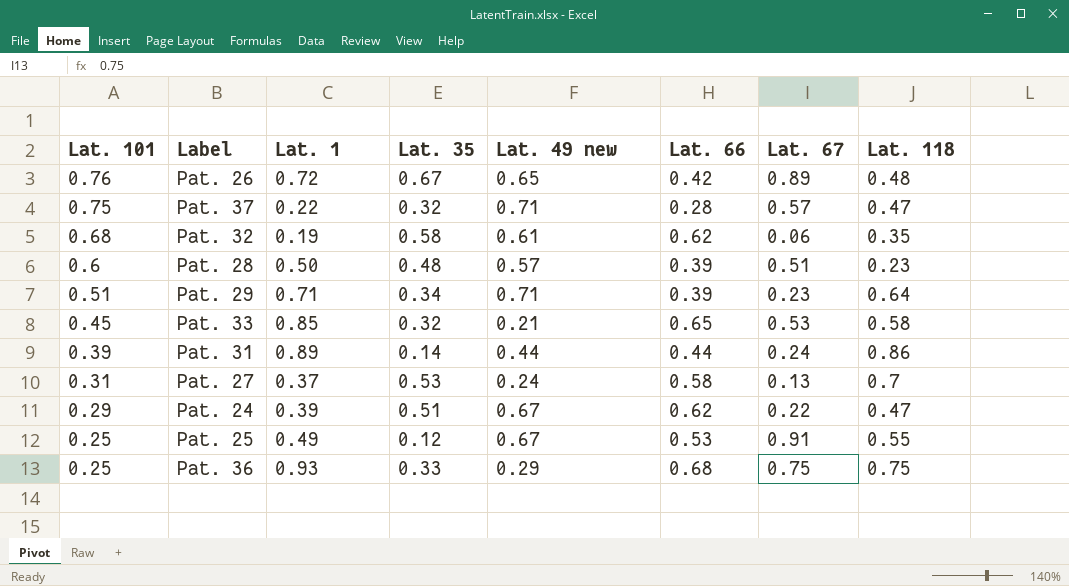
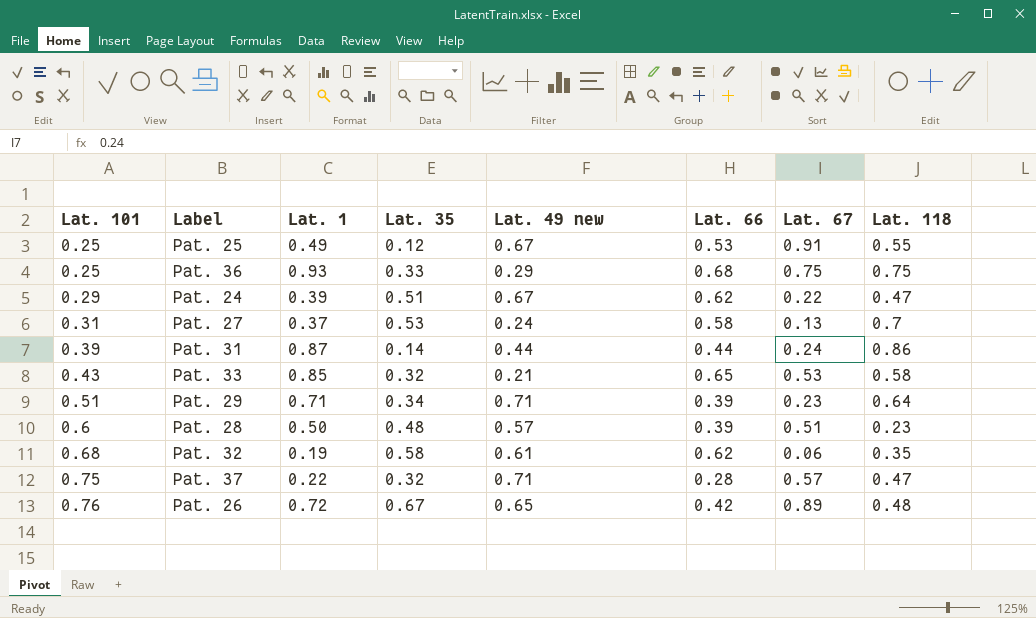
row order: Lat. 101 descending -> Lat. 101 ascending
Pat. 31 | Lat. 1: 0.89 -> 0.87
Pat. 33 | Lat. 101: 0.45 -> 0.43

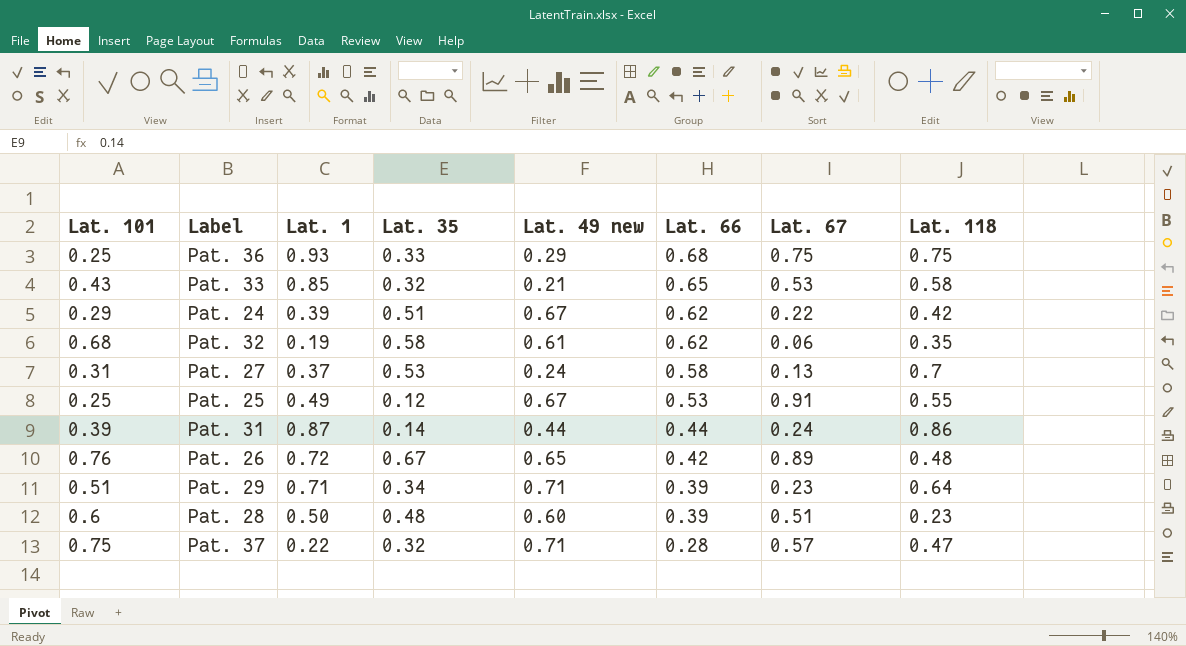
row order: Lat. 101 ascending -> Lat. 66 descending
Pat. 24 | Lat. 118: 0.47 -> 0.42
Pat. 28 | Lat. 49 new: 0.57 -> 0.60

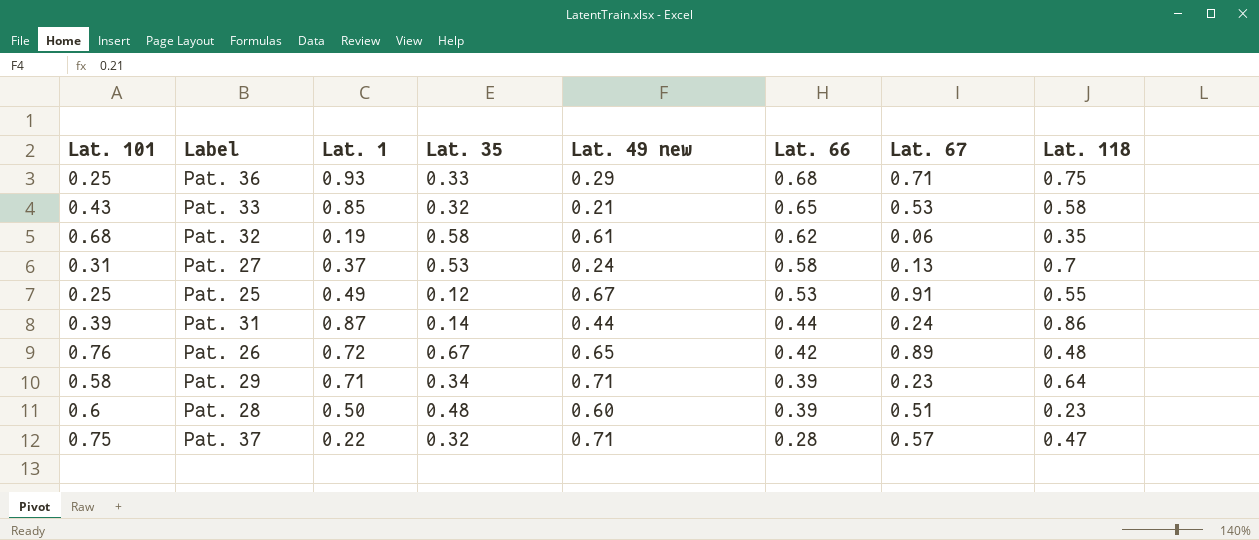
row Pat. 24: 0.29 | 0.39 | 0.51 | 0.67 | 0.62 | 0.22 | 0.42 -> none
Pat. 36 | Lat. 67: 0.75 -> 0.71
Pat. 29 | Lat. 101: 0.51 -> 0.58

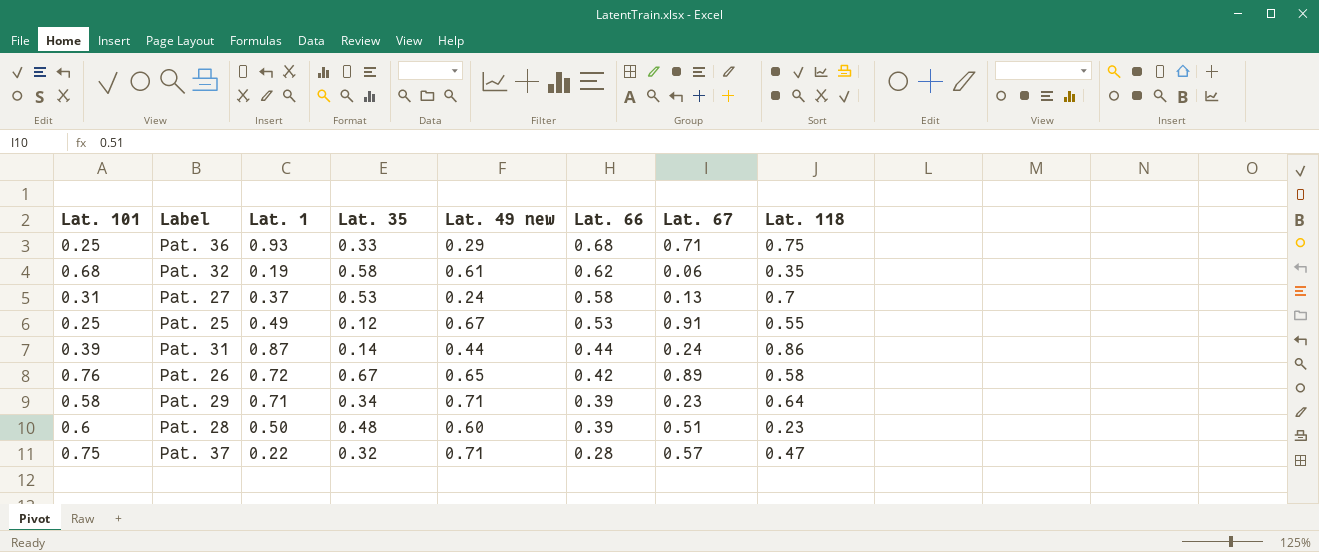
row Pat. 33: 0.43 | 0.85 | 0.32 | 0.21 | 0.65 | 0.53 | 0.58 -> none
Pat. 26 | Lat. 118: 0.48 -> 0.58

